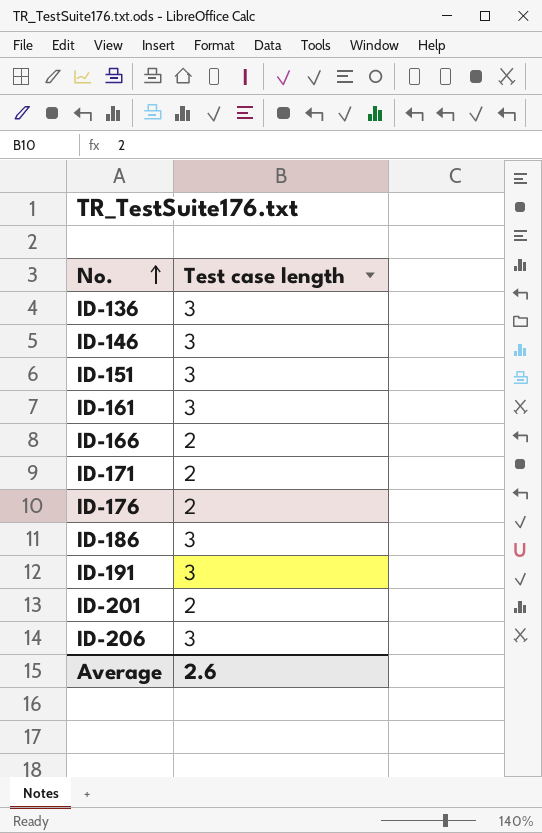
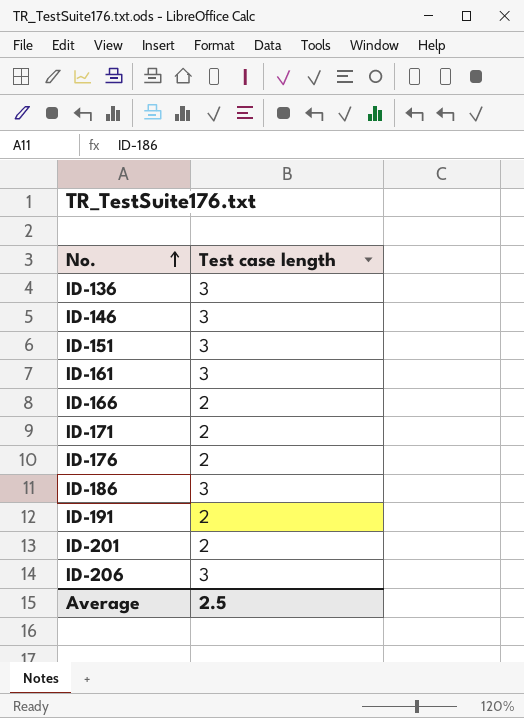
ID-191 | Test case length: 3 -> 2
Average | Test case length: 2.6 -> 2.5

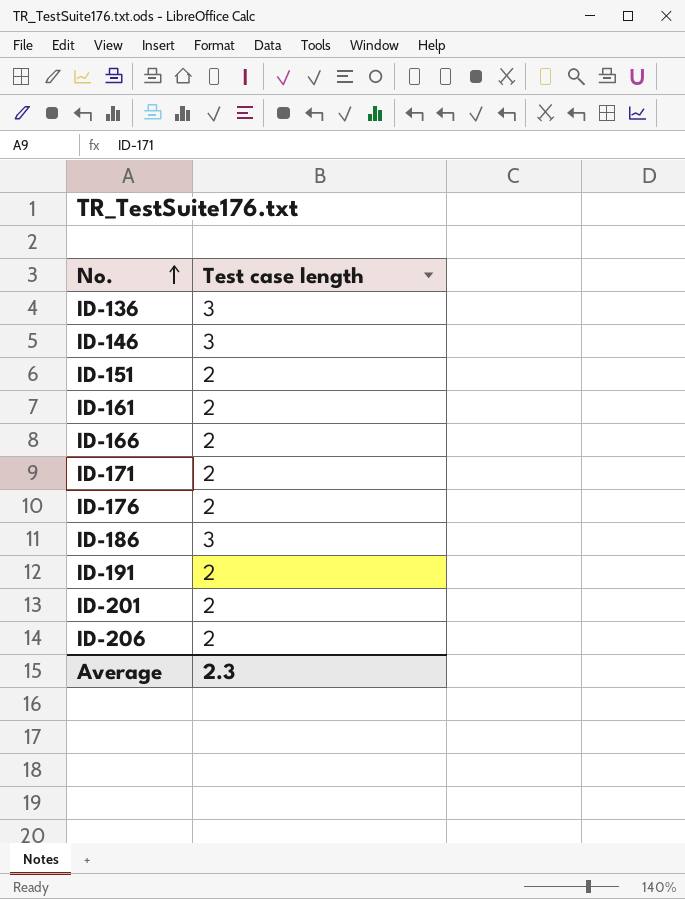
ID-151 | Test case length: 3 -> 2
ID-161 | Test case length: 3 -> 2
ID-206 | Test case length: 3 -> 2
Average | Test case length: 2.5 -> 2.3

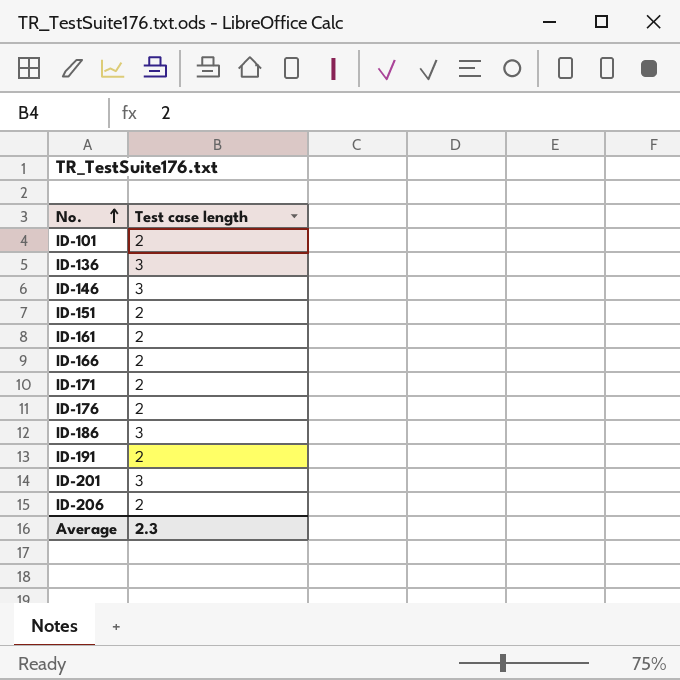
row ID-101: none -> 2
ID-201 | Test case length: 2 -> 3

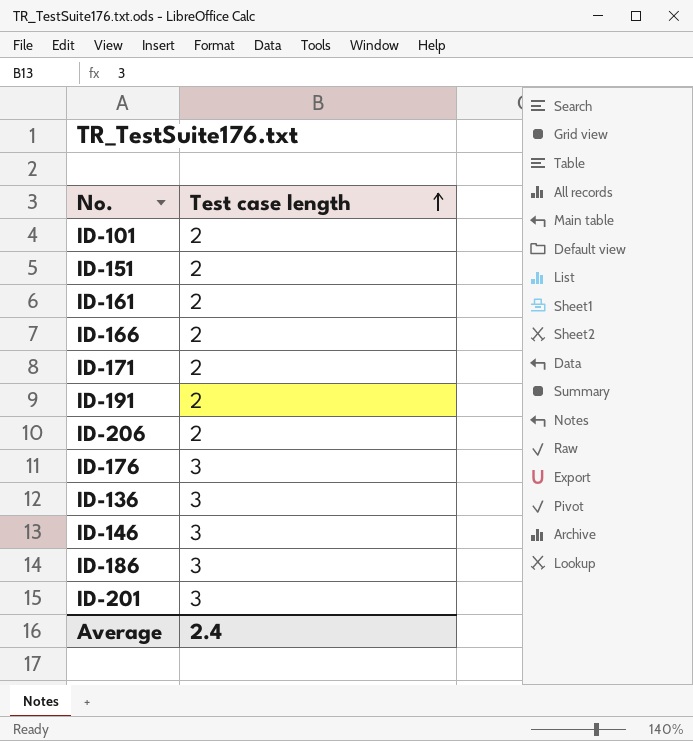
row order: No. ascending -> Test case length ascending
ID-176 | Test case length: 2 -> 3
Average | Test case length: 2.3 -> 2.4

